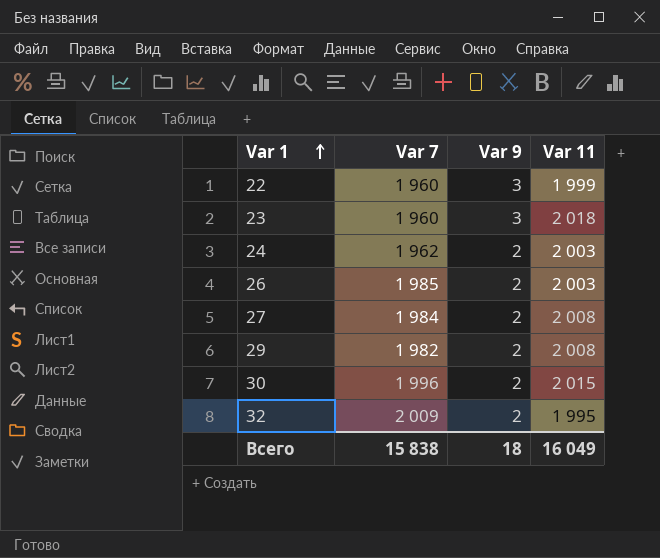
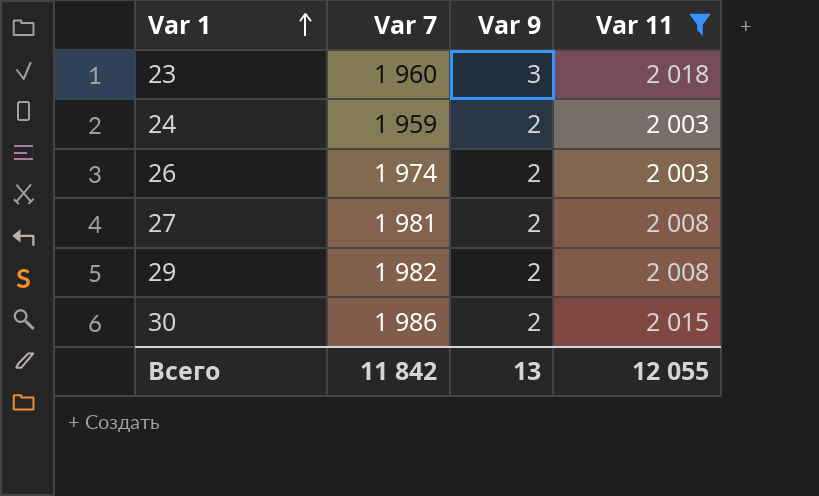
filter: none -> Var 11 >= 2 003
24 | Var 7: 1 962 -> 1 959
26 | Var 7: 1 985 -> 1 974
27 | Var 7: 1 984 -> 1 981
30 | Var 7: 1 996 -> 1 986
Всего | Var 7: 15 838 -> 11 842
Всего | Var 9: 18 -> 13
Всего | Var 11: 16 049 -> 12 055

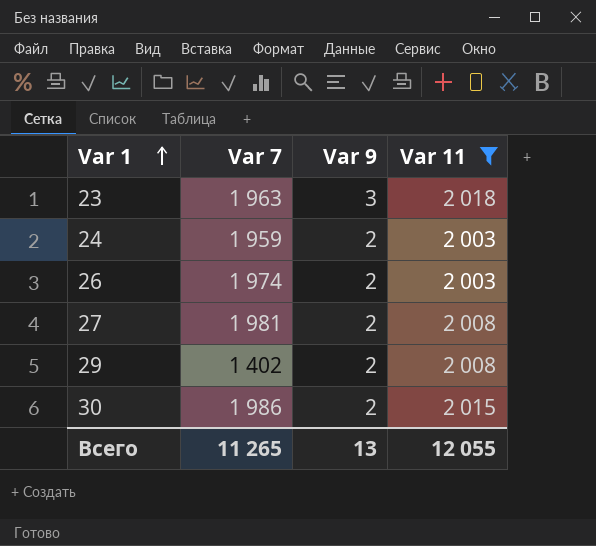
23 | Var 7: 1 960 -> 1 963
29 | Var 7: 1 982 -> 1 402
Всего | Var 7: 11 842 -> 11 265

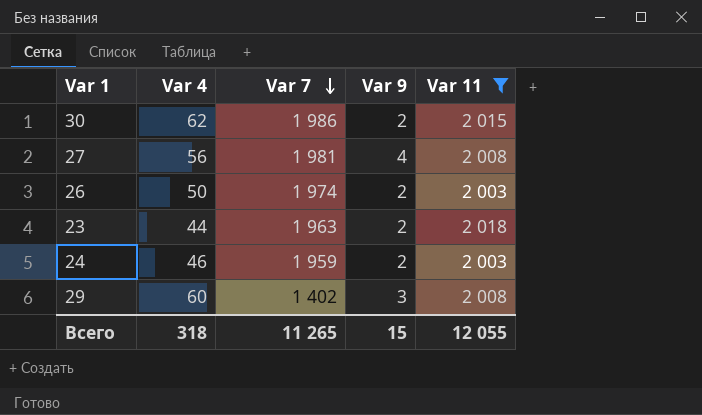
row order: Var 1 ascending -> Var 7 descending
column Var 4 | position: none -> 2
27 | Var 9: 2 -> 4
23 | Var 9: 3 -> 2
29 | Var 9: 2 -> 3
Всего | Var 9: 13 -> 15

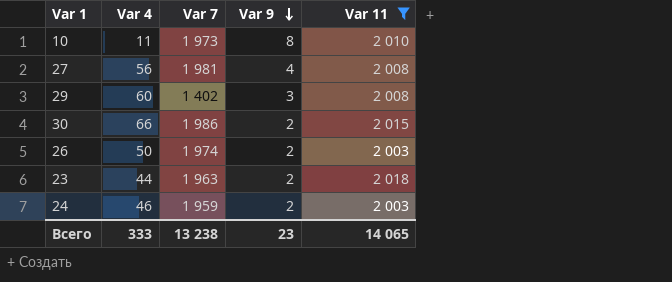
row order: Var 7 descending -> Var 9 descending
row 10: none -> 11 | 1 973 | 8 | 2 010
30 | Var 4: 62 -> 66
Всего | Var 4: 318 -> 333
Всего | Var 7: 11 265 -> 13 238
Всего | Var 9: 15 -> 23
Всего | Var 11: 12 055 -> 14 065

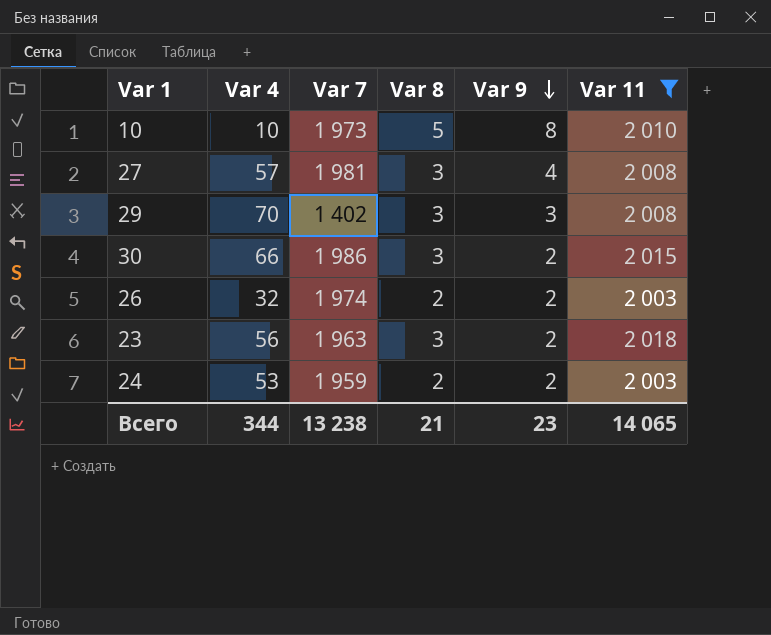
column Var 8 | position: none -> 4
10 | Var 4: 11 -> 10
27 | Var 4: 56 -> 57
29 | Var 4: 60 -> 70
26 | Var 4: 50 -> 32
23 | Var 4: 44 -> 56
24 | Var 4: 46 -> 53
Всего | Var 4: 333 -> 344

